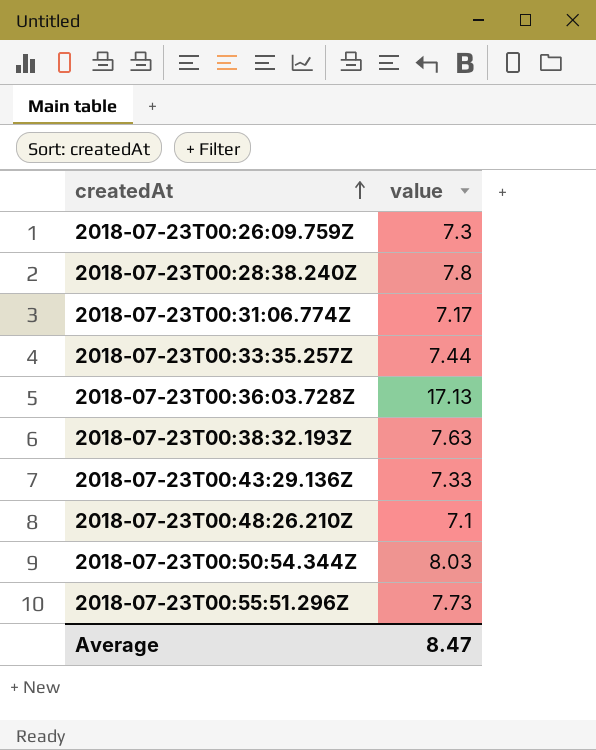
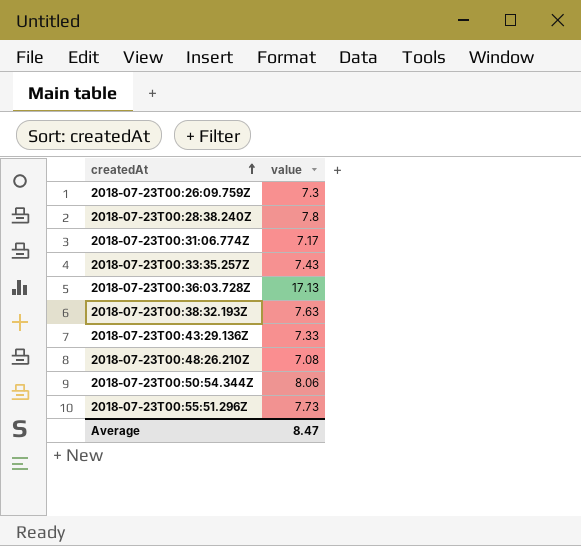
2018-07-23T00:33:35.257Z | value: 7.44 -> 7.43
2018-07-23T00:48:26.210Z | value: 7.1 -> 7.08
2018-07-23T00:50:54.344Z | value: 8.03 -> 8.06

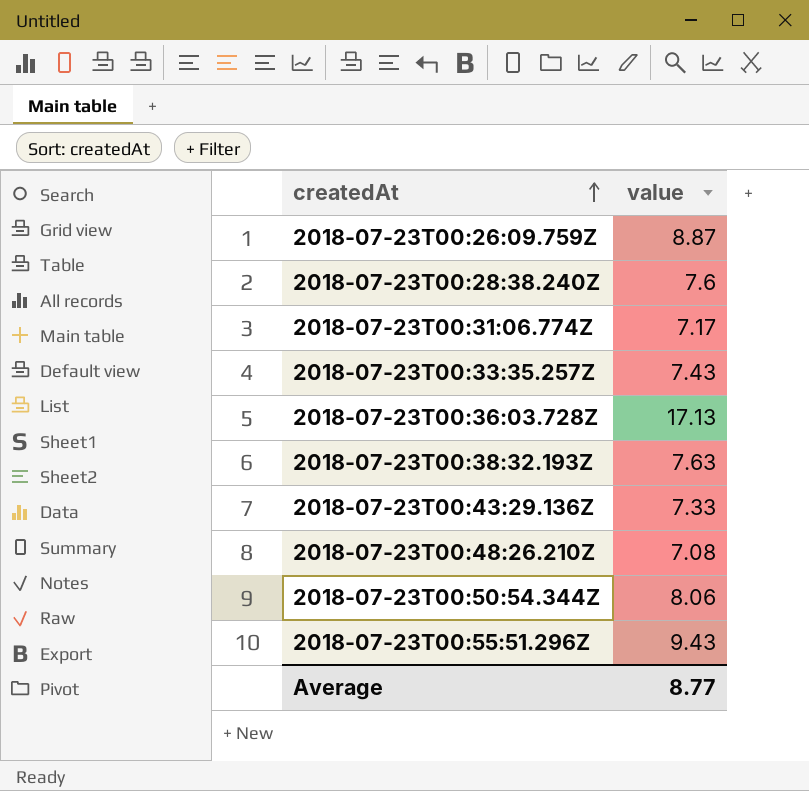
2018-07-23T00:26:09.759Z | value: 7.3 -> 8.87
2018-07-23T00:28:38.240Z | value: 7.8 -> 7.6
2018-07-23T00:55:51.296Z | value: 7.73 -> 9.43
Average | value: 8.47 -> 8.77

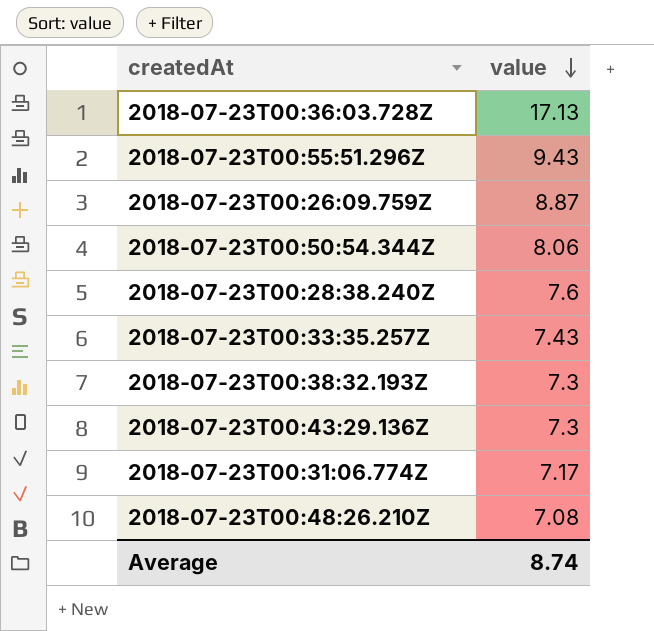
row order: createdAt ascending -> value descending
2018-07-23T00:38:32.193Z | value: 7.63 -> 7.3
2018-07-23T00:43:29.136Z | value: 7.33 -> 7.3
Average | value: 8.77 -> 8.74

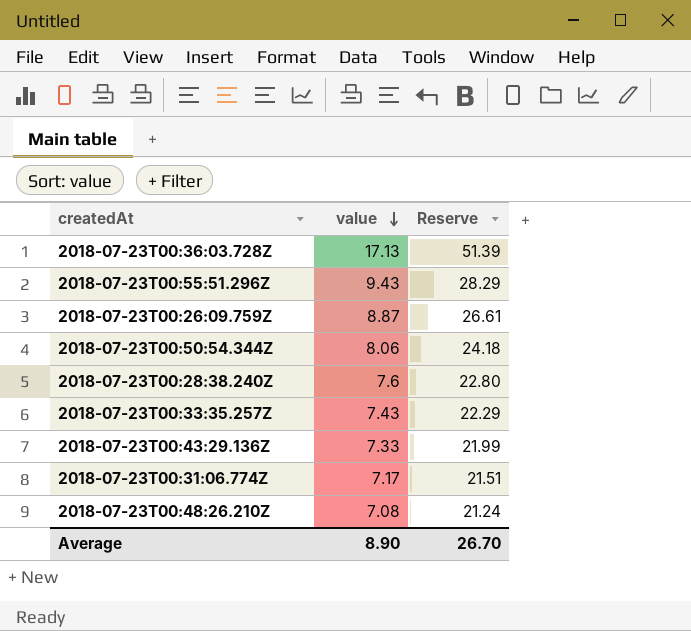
column Reserve | formula: none -> [value] * 3
row 2018-07-23T00:38:32.193Z: 7.3 -> none
2018-07-23T00:43:29.136Z | value: 7.3 -> 7.33
Average | value: 8.74 -> 8.90

